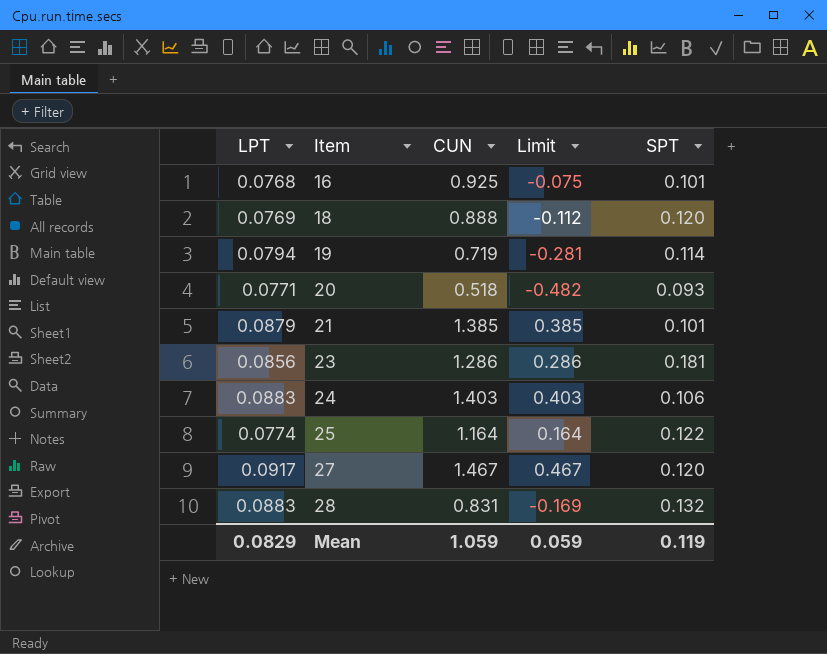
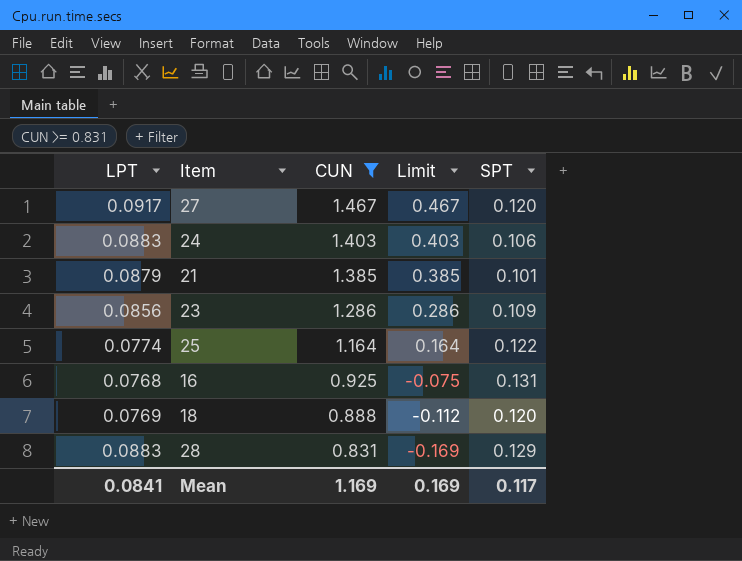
filter: none -> CUN >= 0.831
row order: Item ascending -> CUN descending
23 | SPT: 0.181 -> 0.109
16 | SPT: 0.101 -> 0.131
28 | SPT: 0.132 -> 0.129
Mean | LPT: 0.0829 -> 0.0841
Mean | CUN: 1.059 -> 1.169
Mean | Limit: 0.059 -> 0.169
Mean | SPT: 0.119 -> 0.117

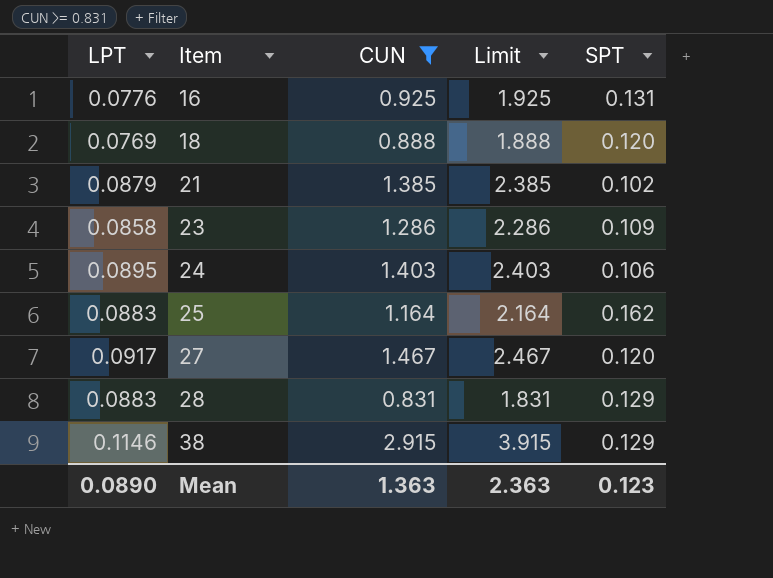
row order: CUN descending -> Item ascending
column Limit | formula: [CUN] - 1 -> [CUN] + 1
16 | LPT: 0.0768 -> 0.0776
21 | SPT: 0.101 -> 0.102
23 | LPT: 0.0856 -> 0.0858
24 | LPT: 0.0883 -> 0.0895
25 | LPT: 0.0774 -> 0.0883
25 | SPT: 0.122 -> 0.162
row 38: none -> 0.1146 | 2.915 | 3.915 | 0.129
Mean | LPT: 0.0841 -> 0.0890
Mean | CUN: 1.169 -> 1.363
Mean | Limit: 0.169 -> 2.363
Mean | SPT: 0.117 -> 0.123

